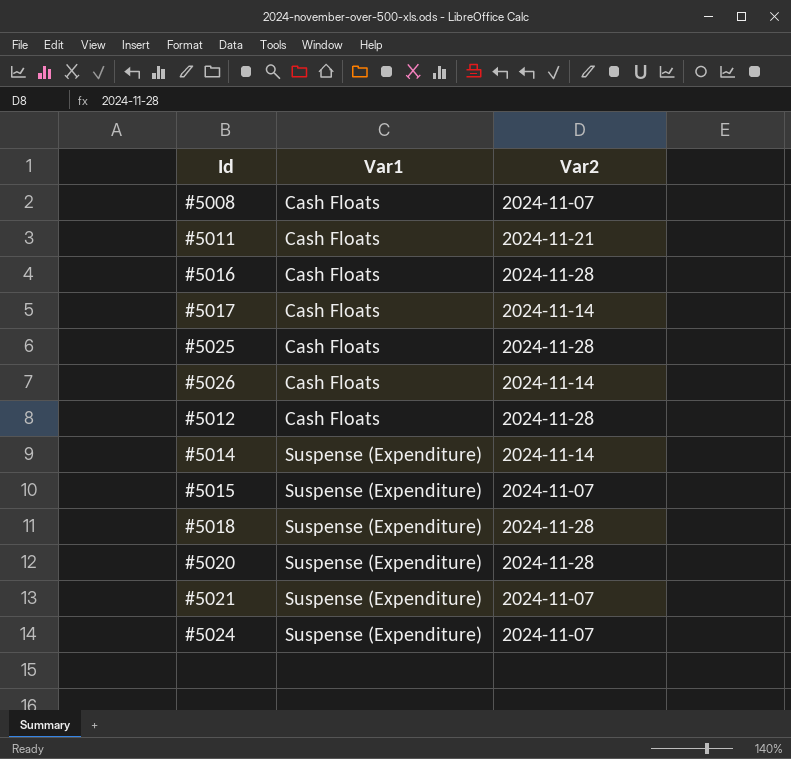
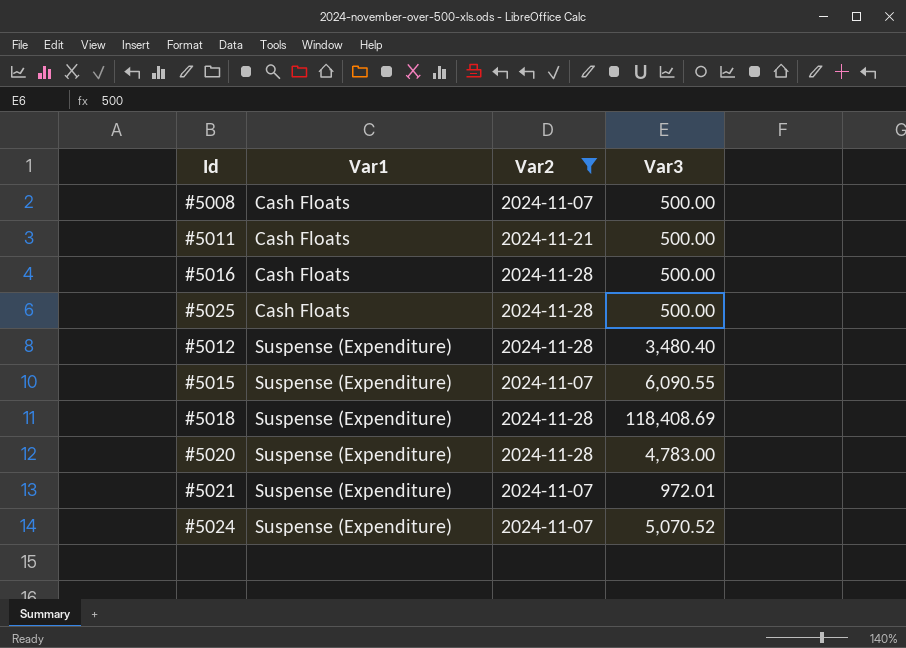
filter: none -> Var2 != 2024-11-14
column Var3 | position: none -> 4
#5012 | Var1: Cash Floats -> Suspense (Expenditure)

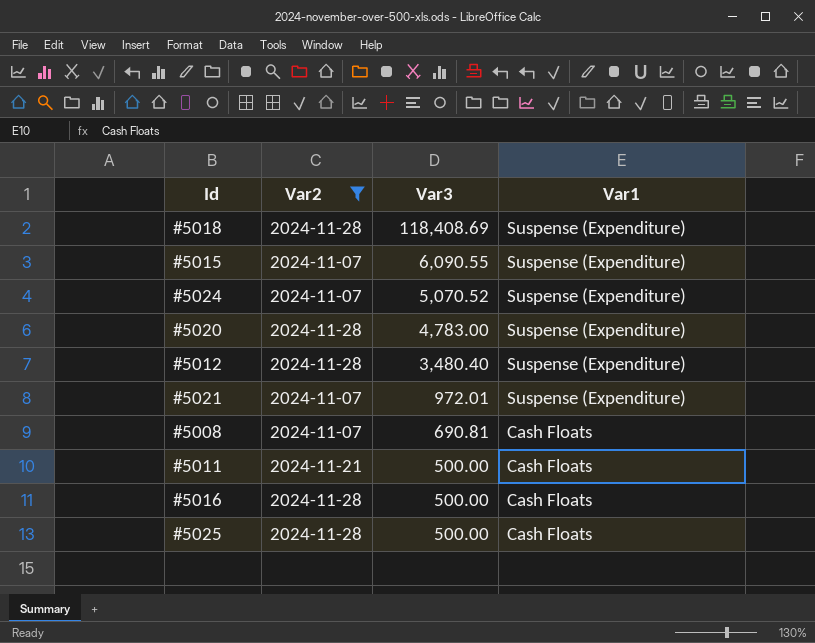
row order: Var1 ascending -> Var3 descending
column Var1 | position: 2 -> 4
#5008 | Var3: 500.00 -> 690.81

